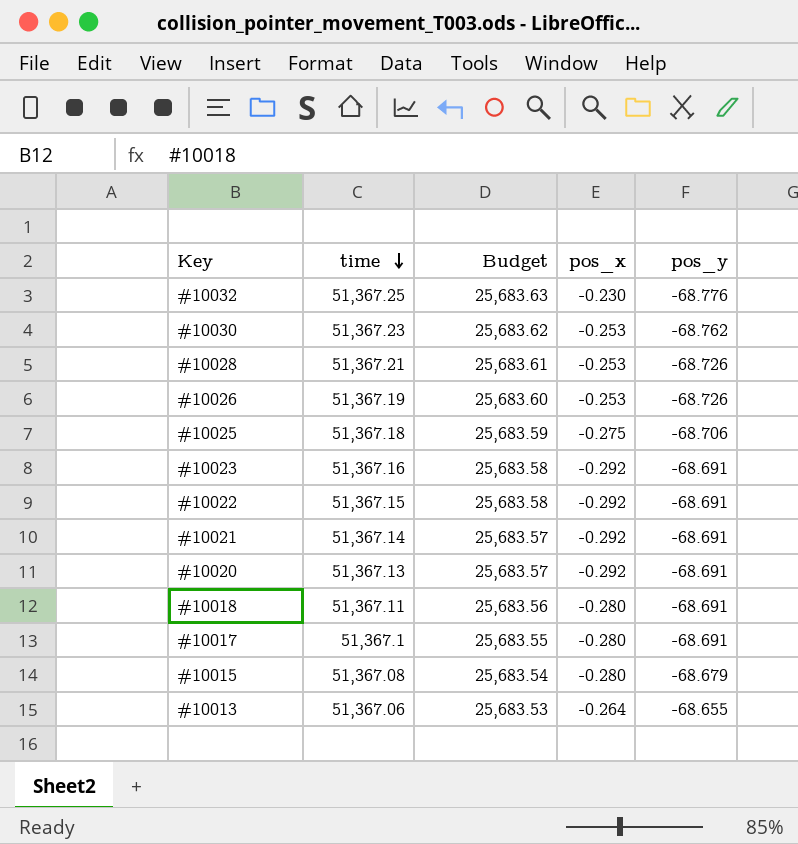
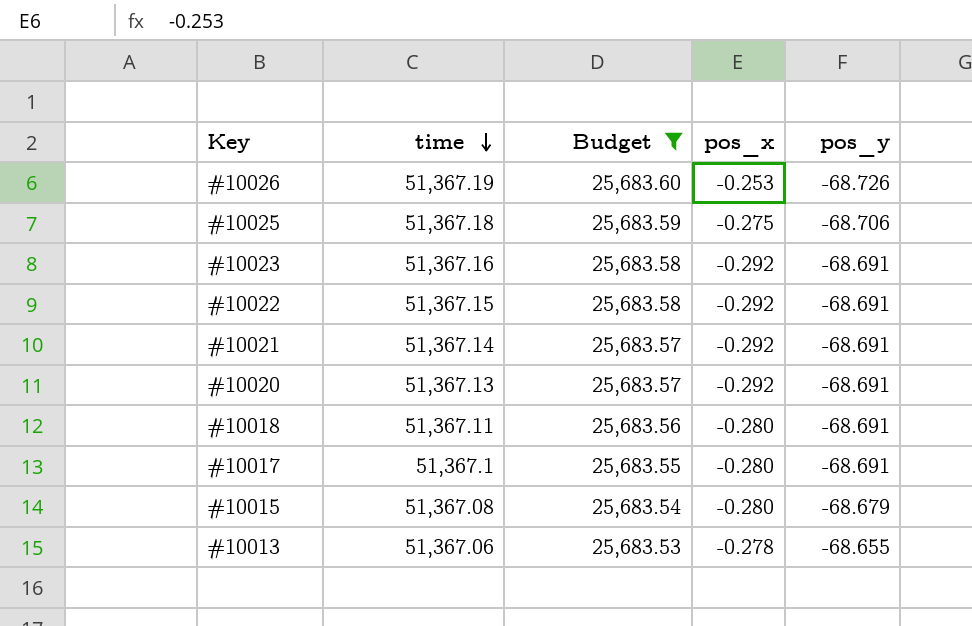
filter: none -> Budget <= 25,683.60
#10013 | pos_x: -0.264 -> -0.278

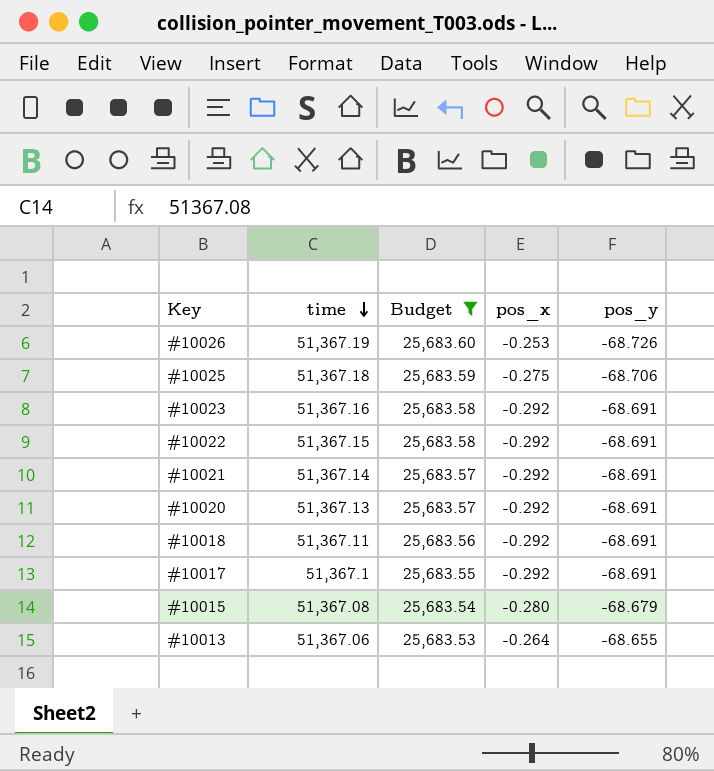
#10018 | pos_x: -0.280 -> -0.292
#10017 | pos_x: -0.280 -> -0.292
#10013 | pos_x: -0.278 -> -0.264

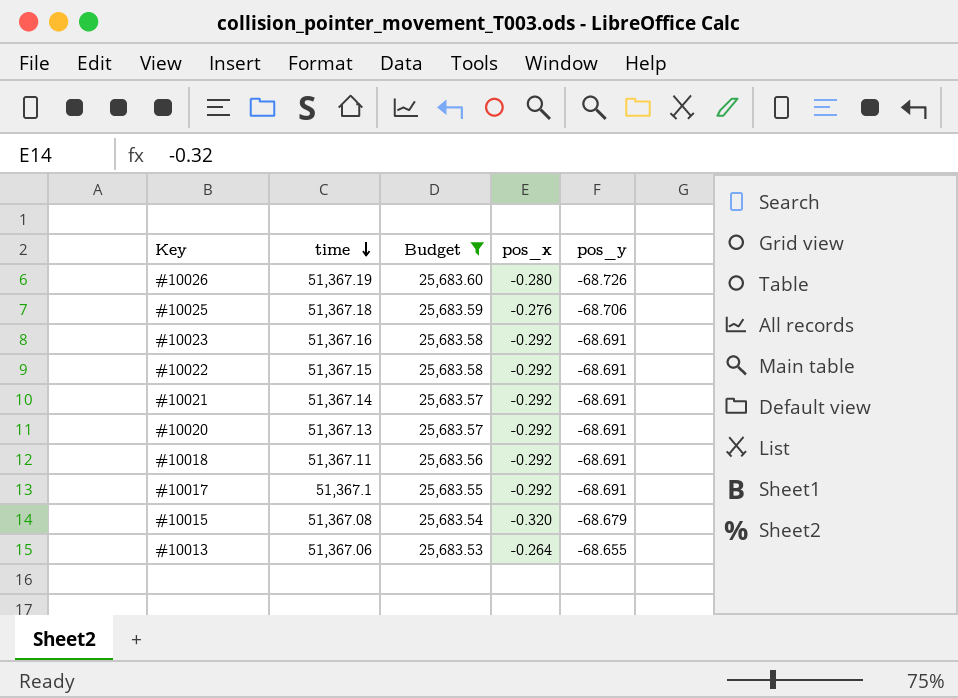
#10026 | pos_x: -0.253 -> -0.280
#10025 | pos_x: -0.275 -> -0.276
#10015 | pos_x: -0.280 -> -0.320

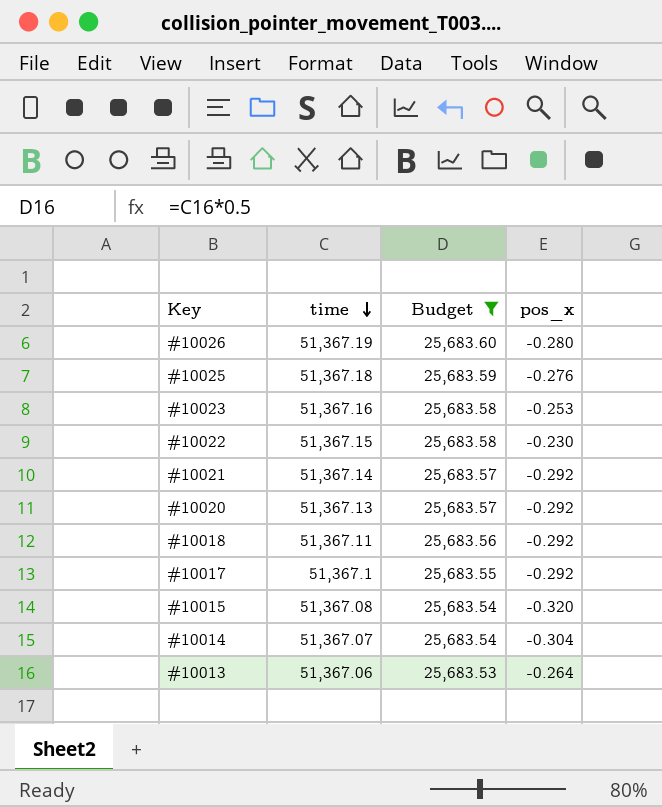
column pos_y | position: 5 -> none
#10023 | pos_x: -0.292 -> -0.253
#10022 | pos_x: -0.292 -> -0.230
row #10014: none -> 51,367.07 | 25,683.54 | -0.304

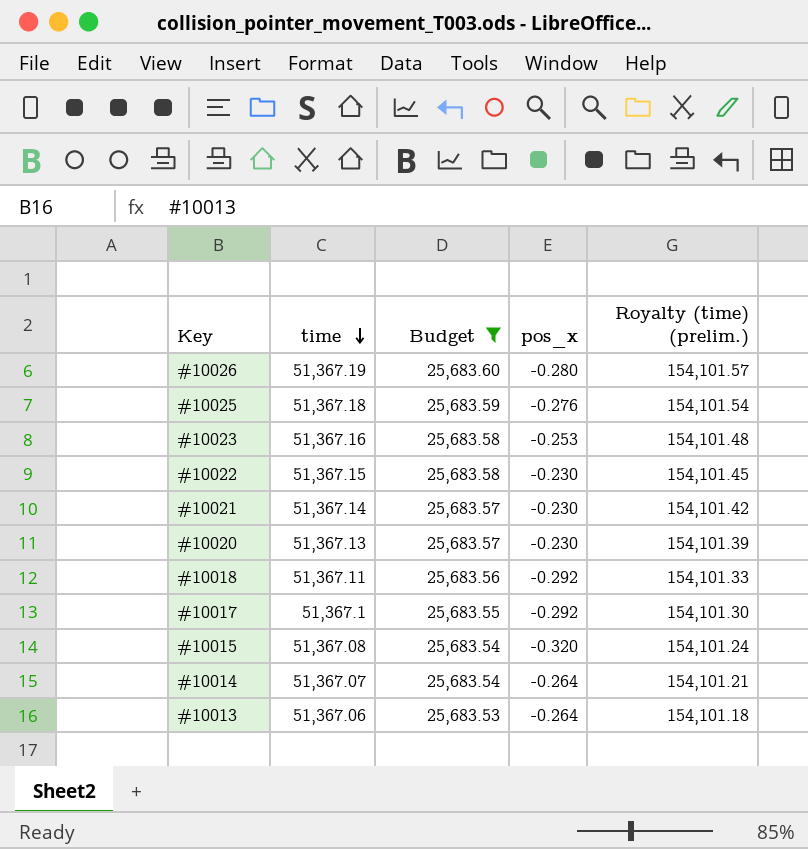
column Royalty (time) (prelim.) | formula: none -> [time] * 3
#10021 | pos_x: -0.292 -> -0.230
#10020 | pos_x: -0.292 -> -0.230
#10014 | pos_x: -0.304 -> -0.264

